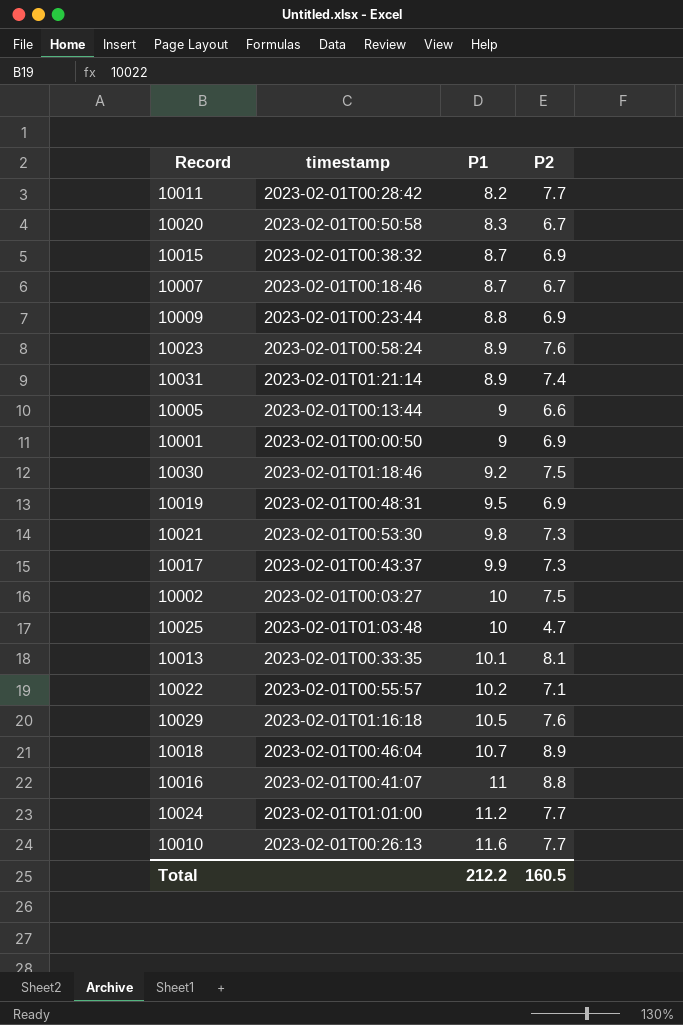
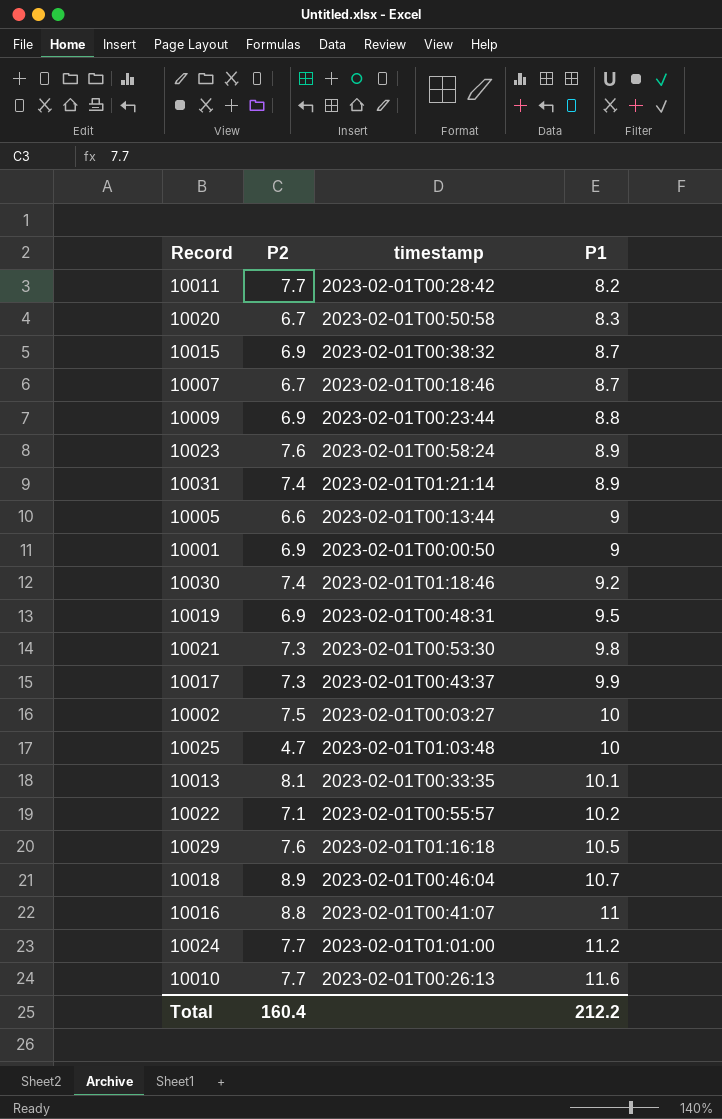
column P2 | position: 4 -> 2
10030 | P2: 7.5 -> 7.4
Total | P2: 160.5 -> 160.4

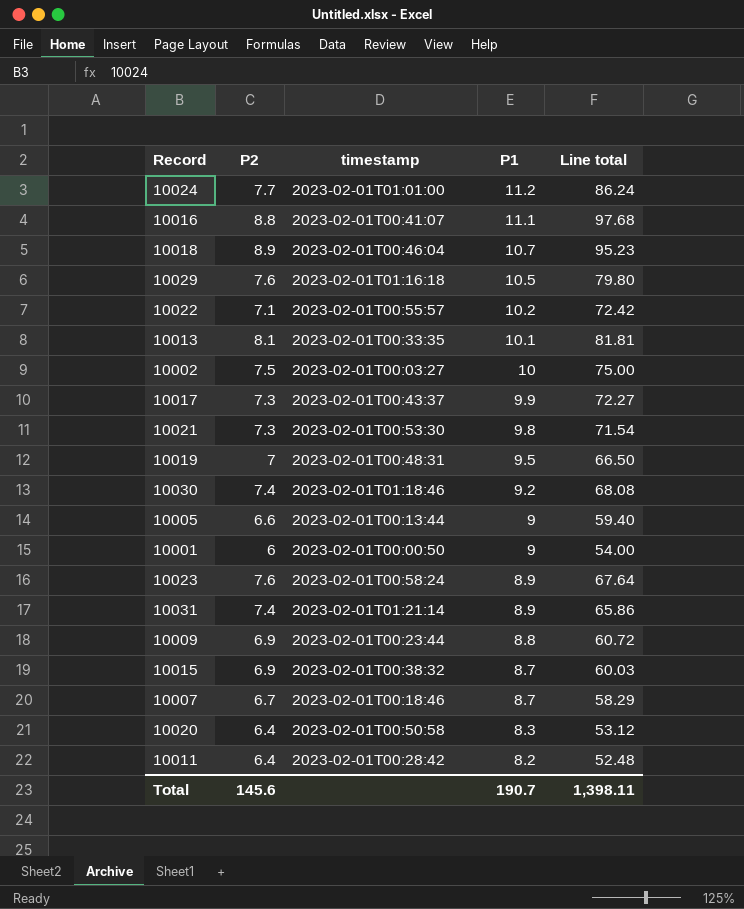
row order: P1 ascending -> P1 descending
column Line total | formula: none -> [P2] * [P1]
row 10025: 4.7 | 2023-02-01T01:03:48 | 10 -> none
row 10010: 7.7 | 2023-02-01T00:26:13 | 11.6 -> none
10016 | P1: 11 -> 11.1
10019 | P2: 6.9 -> 7
10001 | P2: 6.9 -> 6
10020 | P2: 6.7 -> 6.4
10011 | P2: 7.7 -> 6.4
Total | P2: 160.4 -> 145.6
Total | P1: 212.2 -> 190.7

